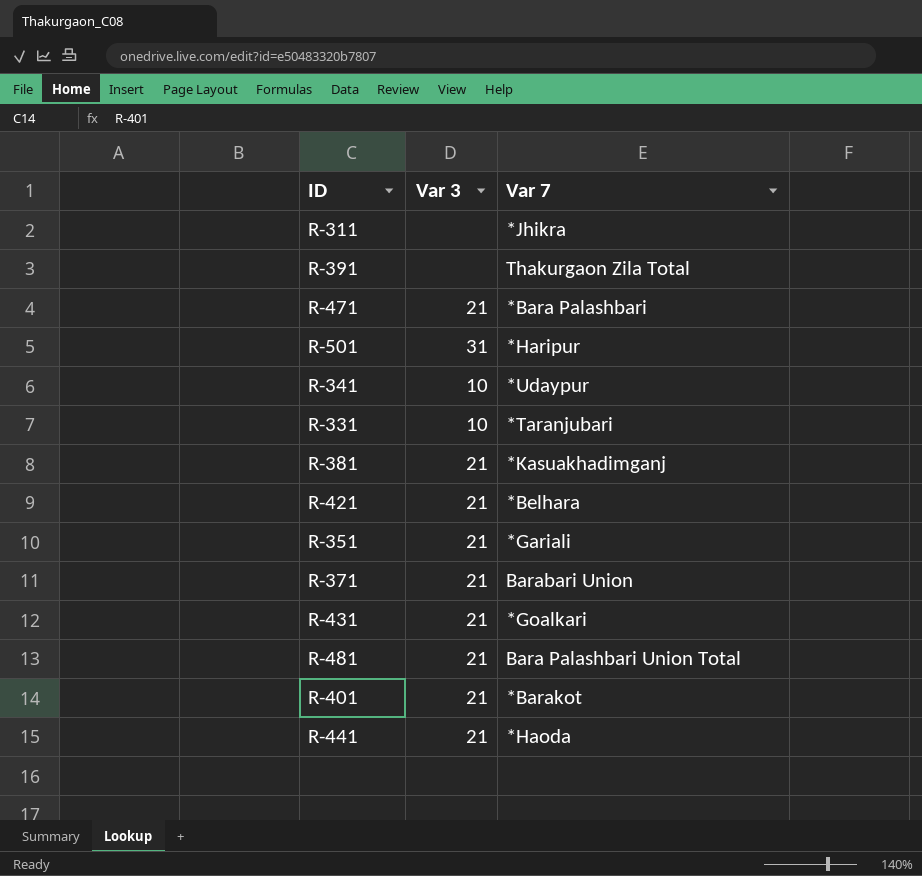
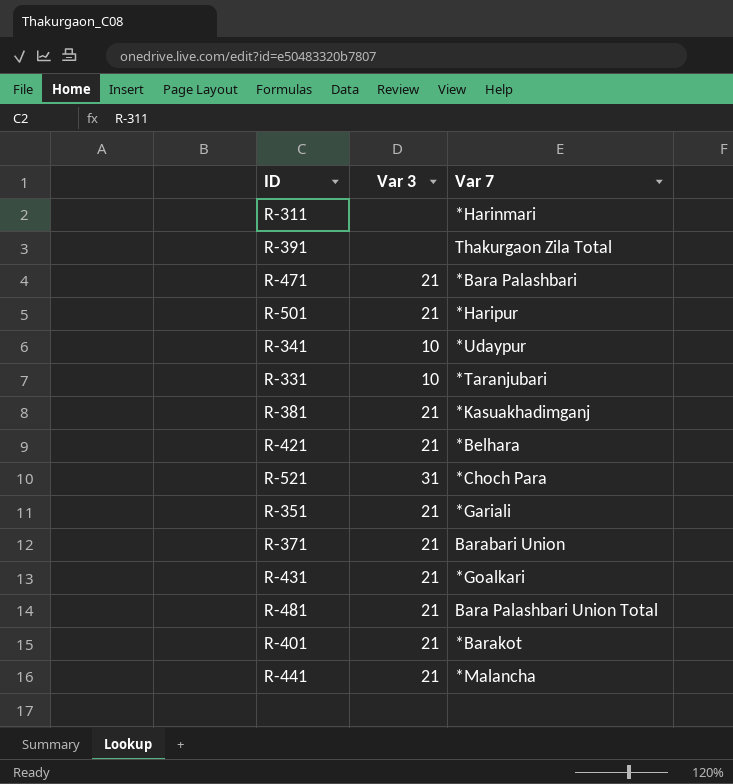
R-311 | Var 7: *Jhikra -> *Harinmari
R-501 | Var 3: 31 -> 21
row R-521: none -> 31 | *Choch Para
R-441 | Var 7: *Haoda -> *Malancha

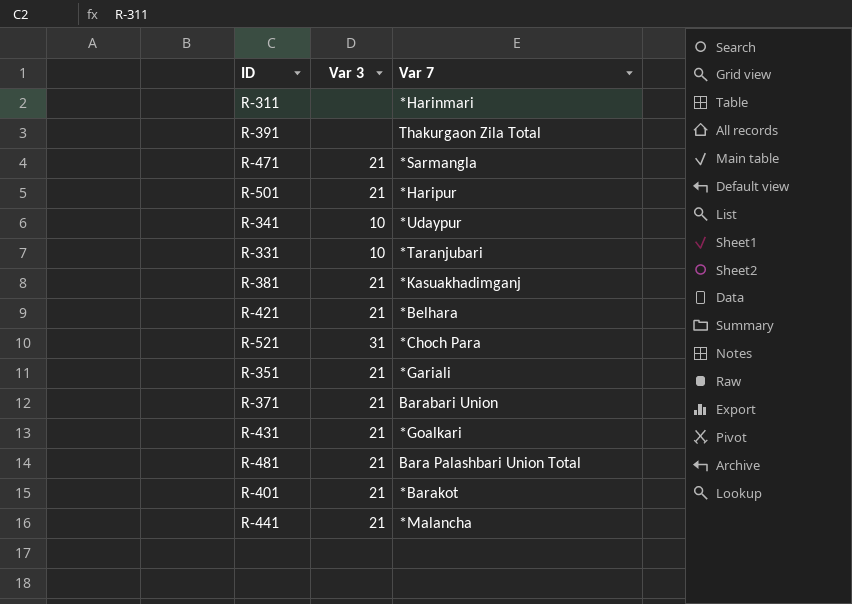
R-471 | Var 7: *Bara Palashbari -> *Sarmangla

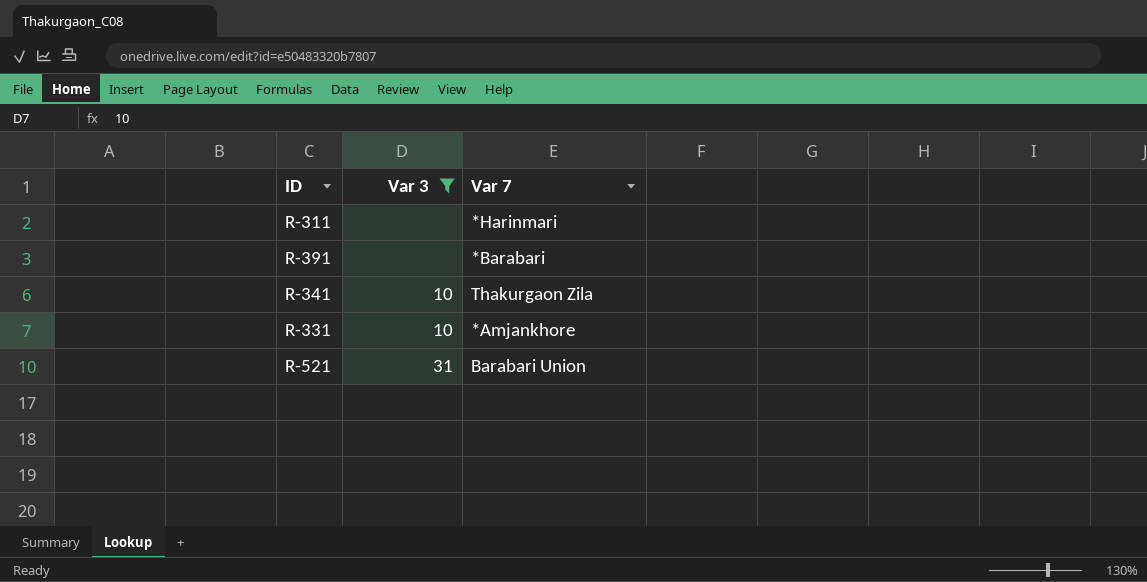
filter: none -> Var 3 != 21
R-391 | Var 7: Thakurgaon Zila Total -> *Barabari
R-341 | Var 7: *Udaypur -> Thakurgaon Zila
R-331 | Var 7: *Taranjubari -> *Amjankhore
R-521 | Var 7: *Choch Para -> Barabari Union

